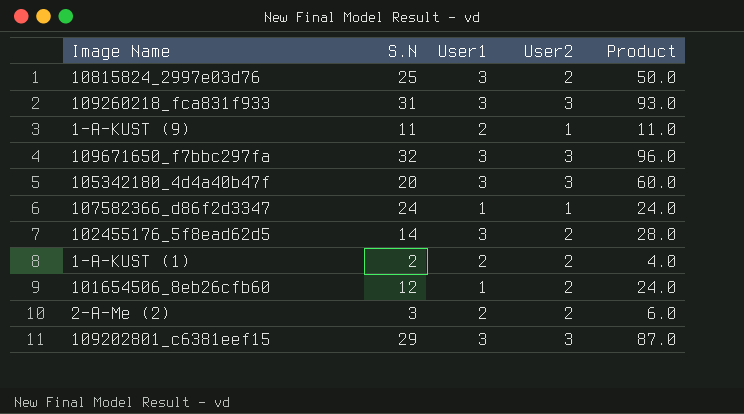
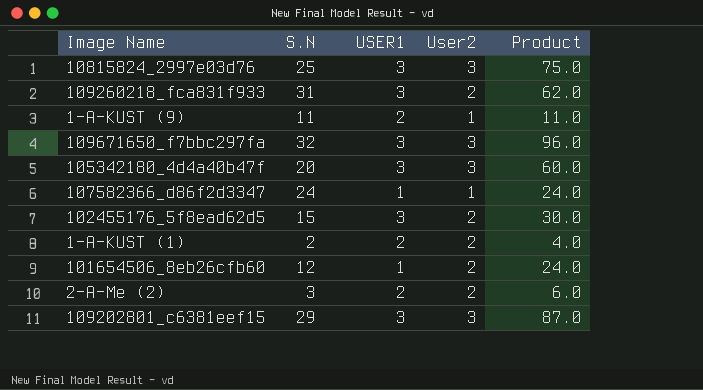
column name: User1 -> USER1
10815824_2997e03d76 | User2: 2 -> 3
10815824_2997e03d76 | Product: 50.0 -> 75.0
109260218_fca831f933 | User2: 3 -> 2
109260218_fca831f933 | Product: 93.0 -> 62.0
102455176_5f8ead62d5 | S.N: 14 -> 15
102455176_5f8ead62d5 | Product: 28.0 -> 30.0

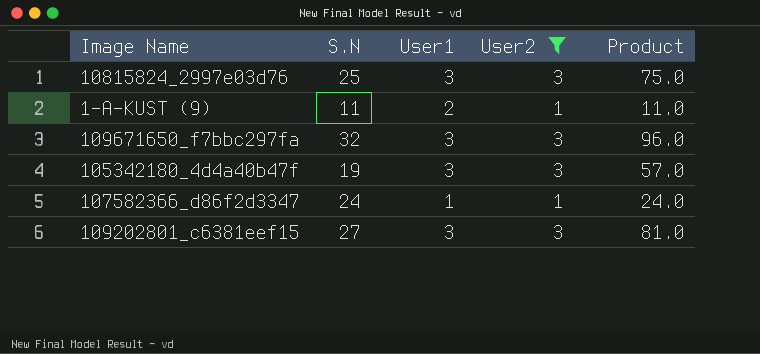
filter: none -> User2 != 2
column name: USER1 -> User1
105342180_4d4a40b47f | S.N: 20 -> 19
105342180_4d4a40b47f | Product: 60.0 -> 57.0
109202801_c6381eef15 | S.N: 29 -> 27
109202801_c6381eef15 | Product: 87.0 -> 81.0

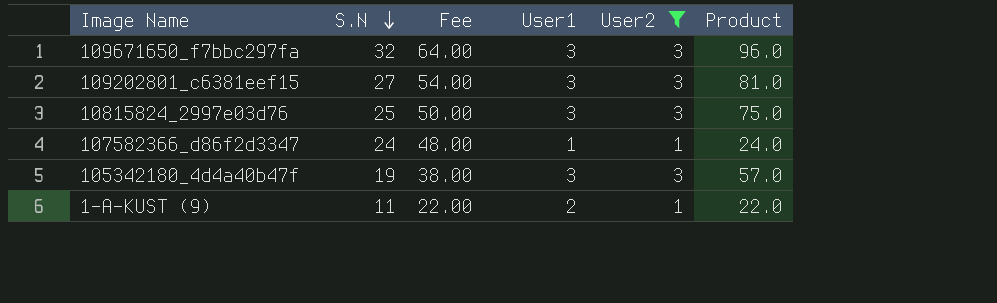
row order: none -> S.N descending
column Fee | formula: none -> [S.N] * 2
column Product | formula: [S.N] * [User2] -> [S.N] * [User1]

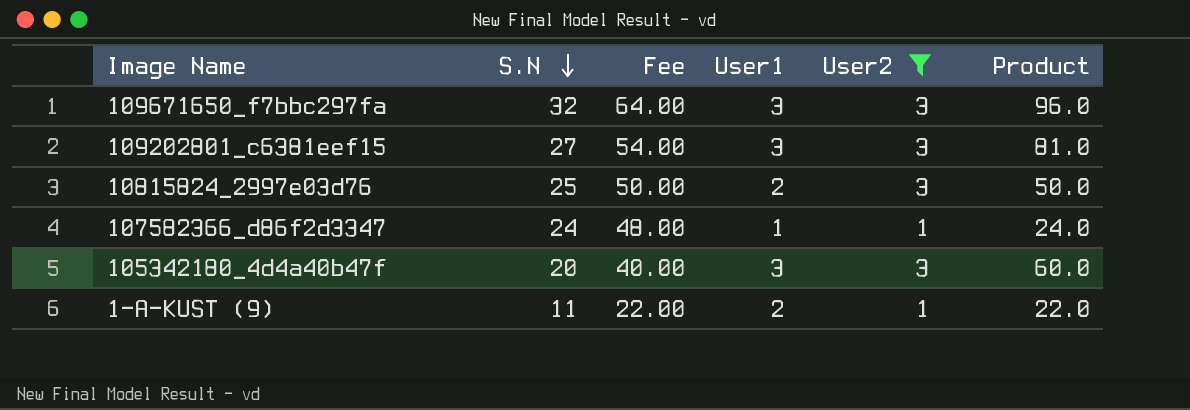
10815824_2997e03d76 | User1: 3 -> 2
10815824_2997e03d76 | Product: 75.0 -> 50.0
105342180_4d4a40b47f | S.N: 19 -> 20
105342180_4d4a40b47f | Fee: 38.00 -> 40.00
105342180_4d4a40b47f | Product: 57.0 -> 60.0

